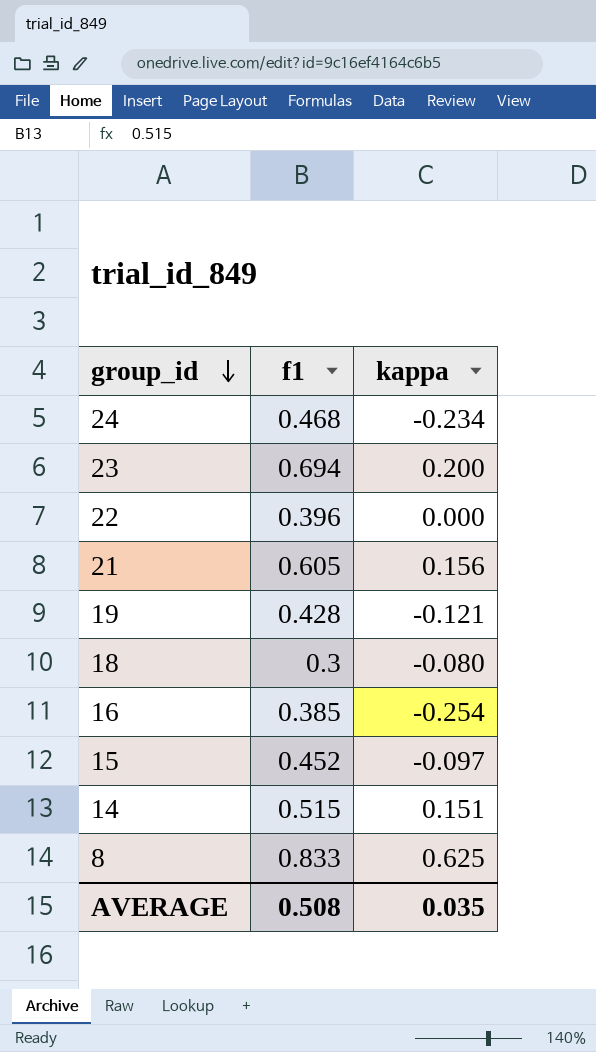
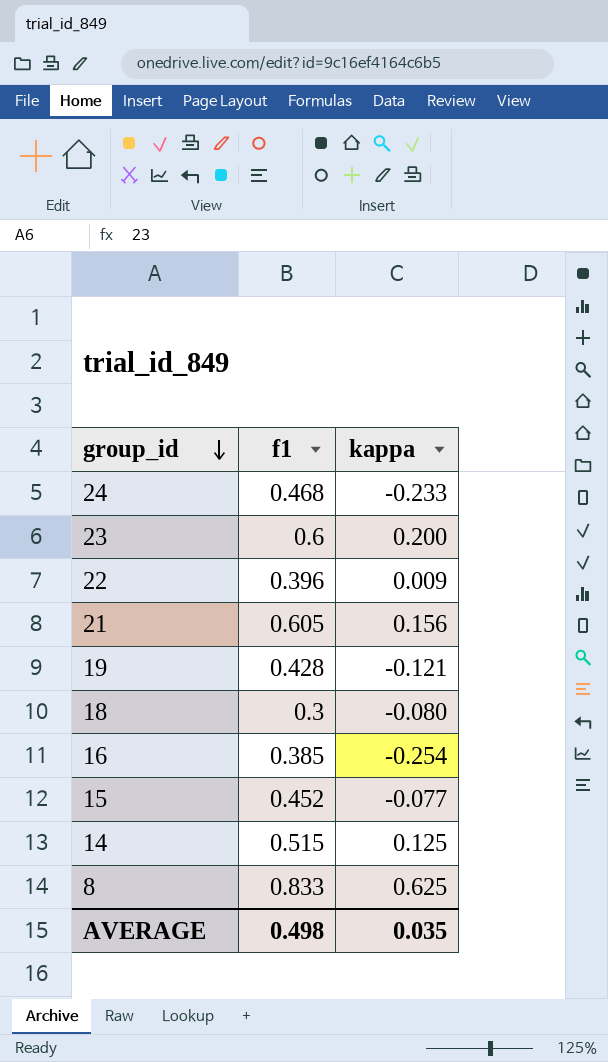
24 | kappa: -0.234 -> -0.233
23 | f1: 0.694 -> 0.6
22 | kappa: 0.000 -> 0.009
15 | kappa: -0.097 -> -0.077
14 | kappa: 0.151 -> 0.125
AVERAGE | f1: 0.508 -> 0.498

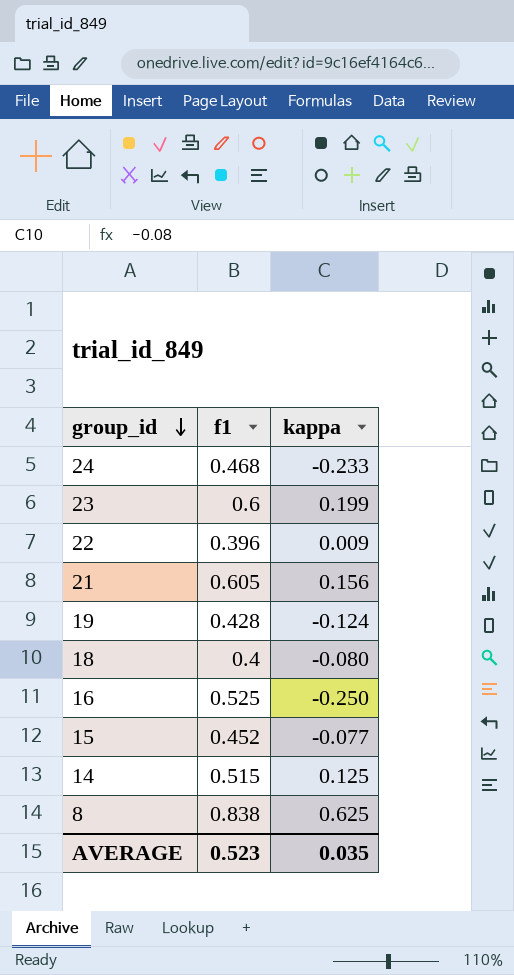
23 | kappa: 0.200 -> 0.199
19 | kappa: -0.121 -> -0.124
18 | f1: 0.3 -> 0.4
16 | f1: 0.385 -> 0.525
16 | kappa: -0.254 -> -0.250
8 | f1: 0.833 -> 0.838
AVERAGE | f1: 0.498 -> 0.523

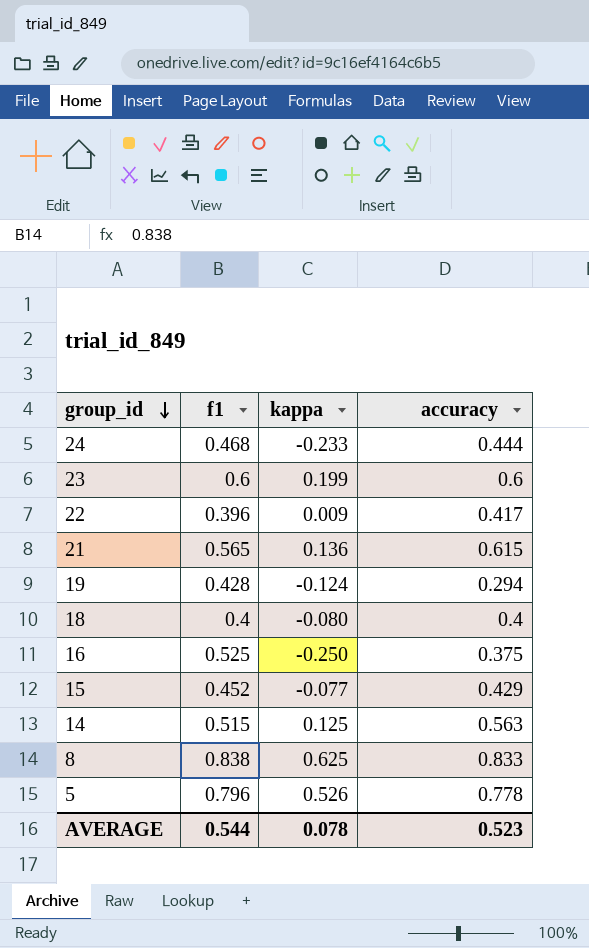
column accuracy | position: none -> 4
21 | f1: 0.605 -> 0.565
21 | kappa: 0.156 -> 0.136
row 5: none -> 0.796 | 0.526 | 0.778
AVERAGE | f1: 0.523 -> 0.544
AVERAGE | kappa: 0.035 -> 0.078

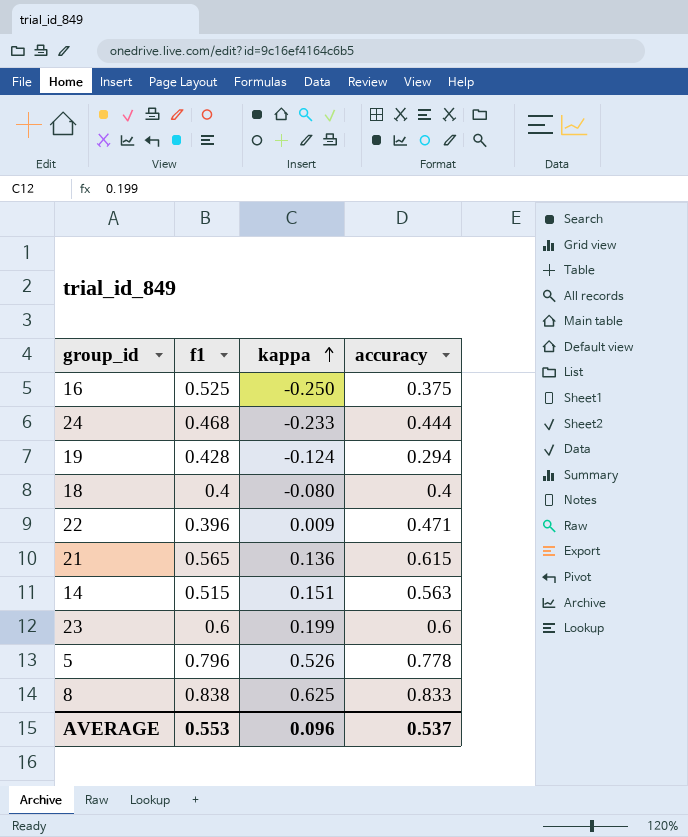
row order: group_id descending -> kappa ascending
row 15: 0.452 | -0.077 | 0.429 -> none
22 | accuracy: 0.417 -> 0.471
14 | kappa: 0.125 -> 0.151
AVERAGE | f1: 0.544 -> 0.553
AVERAGE | kappa: 0.078 -> 0.096
AVERAGE | accuracy: 0.523 -> 0.537

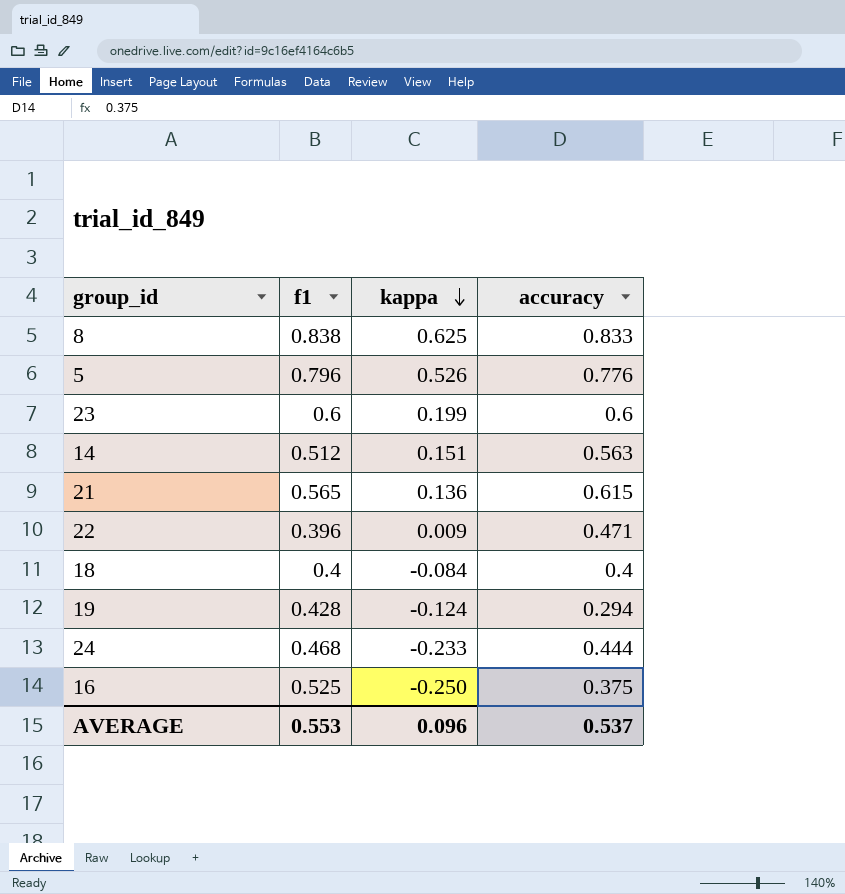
row order: kappa ascending -> kappa descending
5 | accuracy: 0.778 -> 0.776
14 | f1: 0.515 -> 0.512
18 | kappa: -0.080 -> -0.084

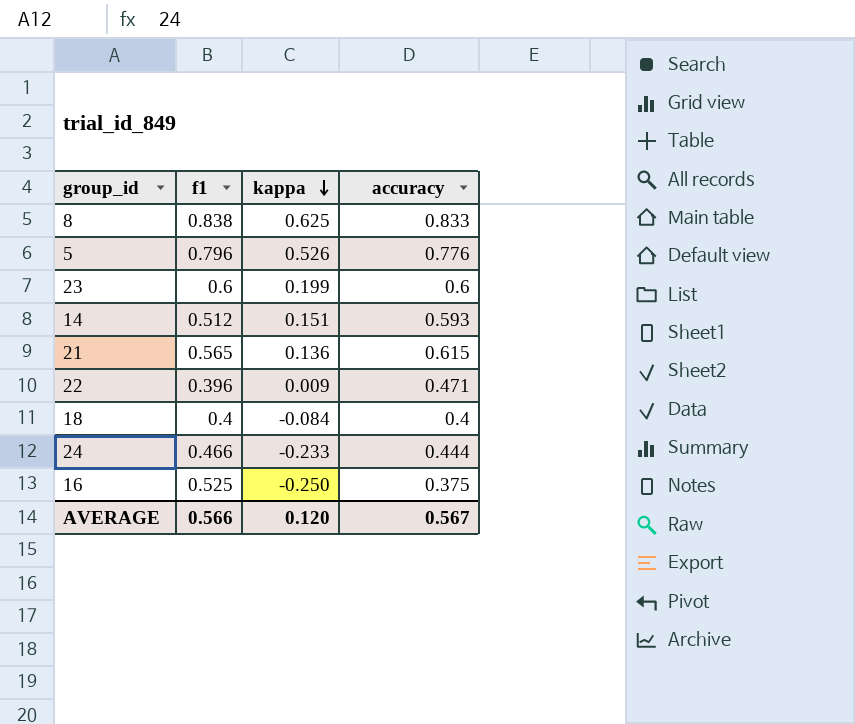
row 19: 0.428 | -0.124 | 0.294 -> none
14 | accuracy: 0.563 -> 0.593
24 | f1: 0.468 -> 0.466
AVERAGE | f1: 0.553 -> 0.566
AVERAGE | kappa: 0.096 -> 0.120
AVERAGE | accuracy: 0.537 -> 0.567

